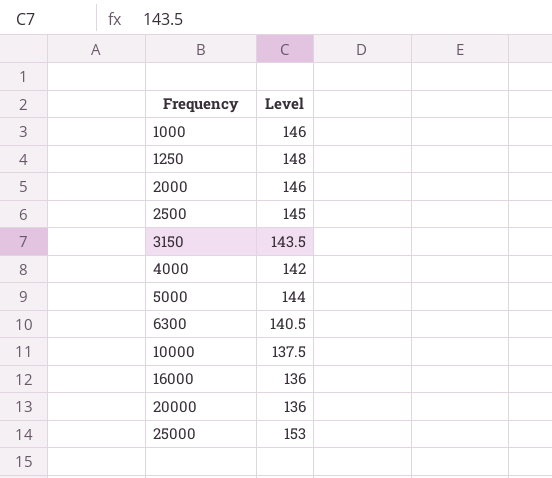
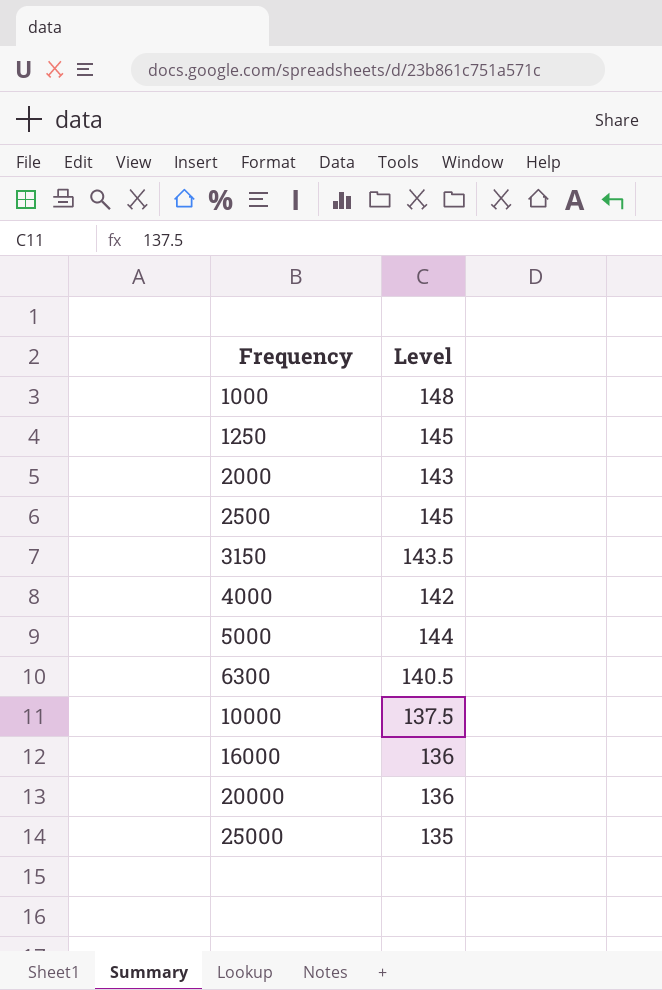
1000 | Level: 146 -> 148
1250 | Level: 148 -> 145
2000 | Level: 146 -> 143
25000 | Level: 153 -> 135

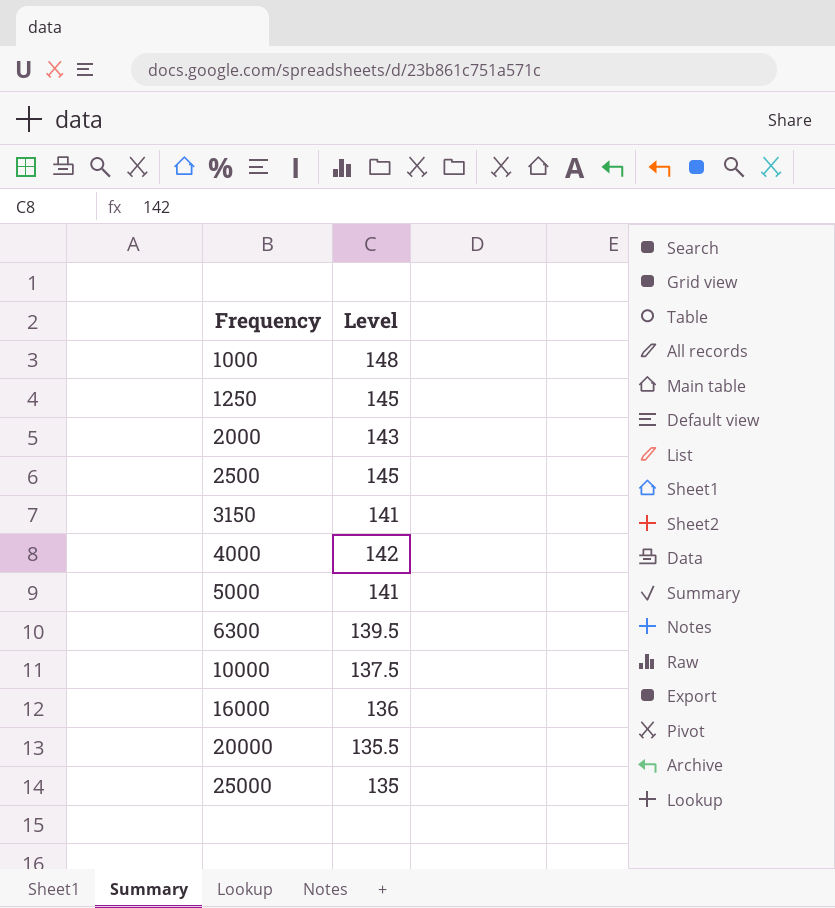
3150 | Level: 143.5 -> 141
5000 | Level: 144 -> 141
6300 | Level: 140.5 -> 139.5
20000 | Level: 136 -> 135.5

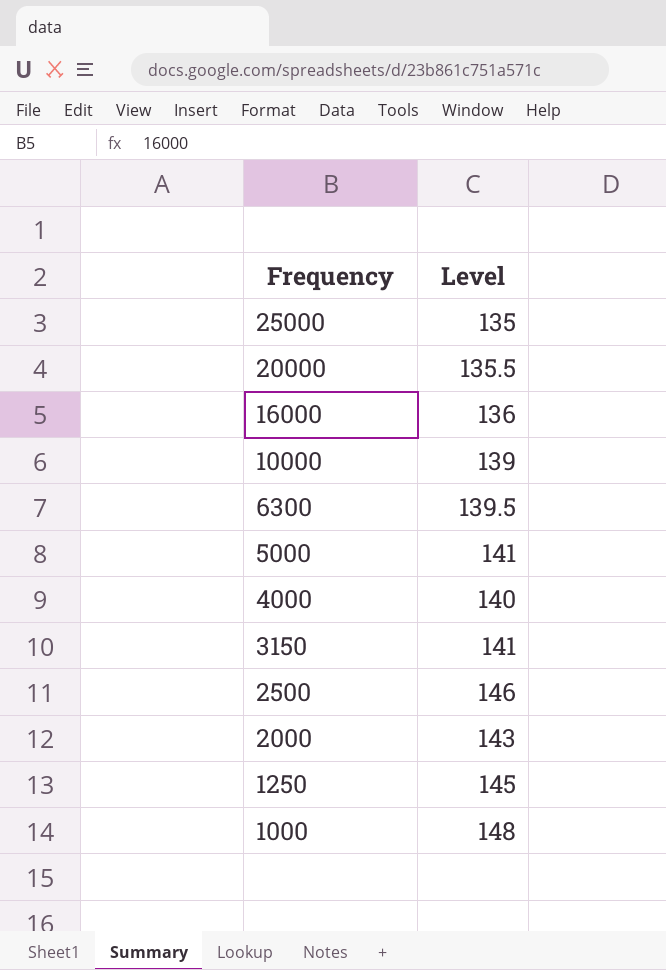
row order: Frequency ascending -> Frequency descending
10000 | Level: 137.5 -> 139
4000 | Level: 142 -> 140
2500 | Level: 145 -> 146

